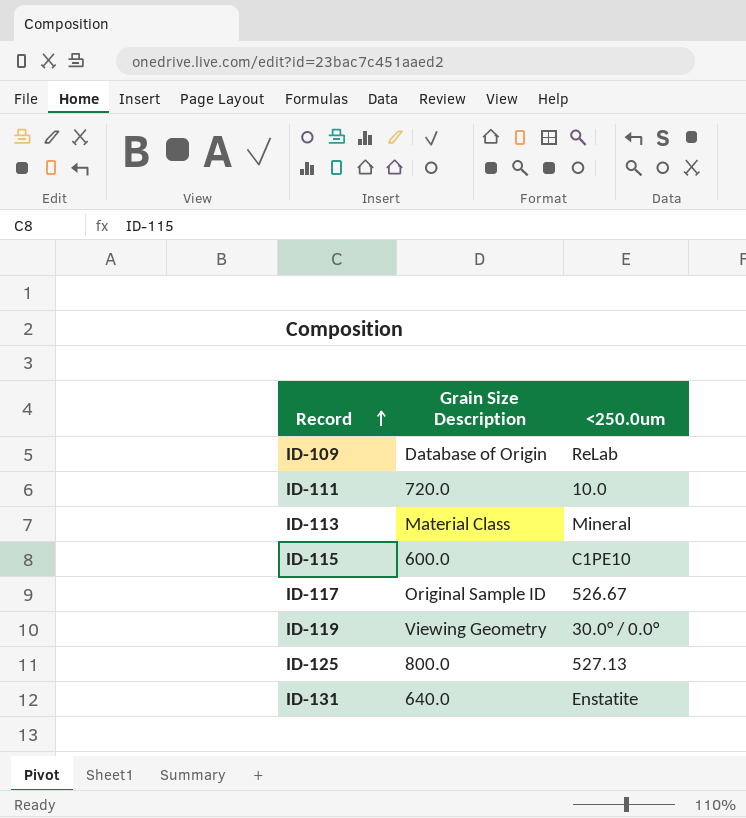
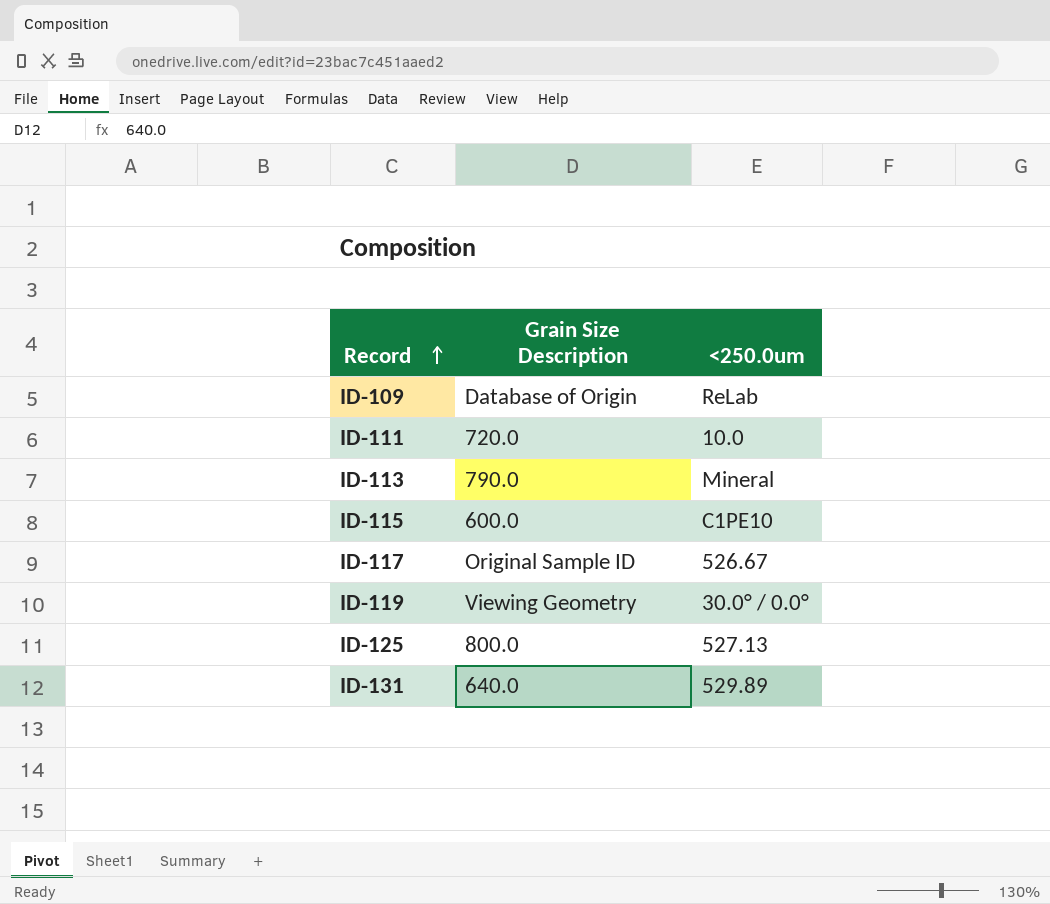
ID-113 | Grain Size Description: Material Class -> 790.0
ID-131 | <250.0um: Enstatite -> 529.89

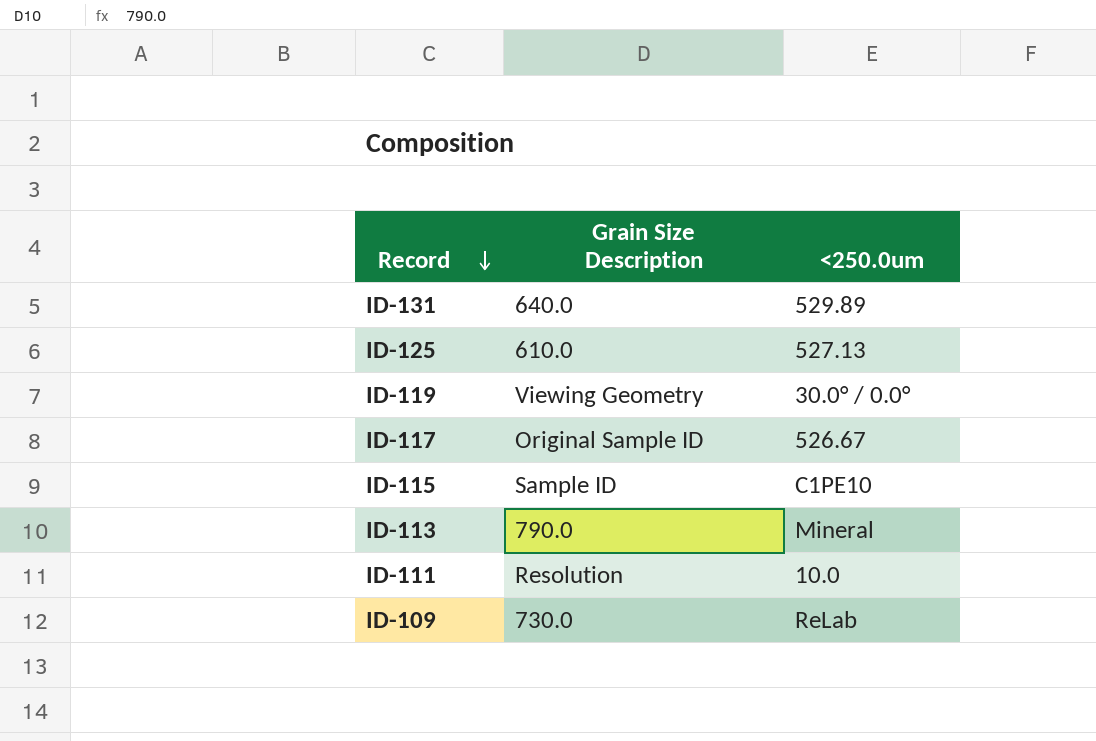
row order: Record ascending -> Record descending
ID-125 | Grain Size Description: 800.0 -> 610.0
ID-115 | Grain Size Description: 600.0 -> Sample ID
ID-111 | Grain Size Description: 720.0 -> Resolution
ID-109 | Grain Size Description: Database of Origin -> 730.0

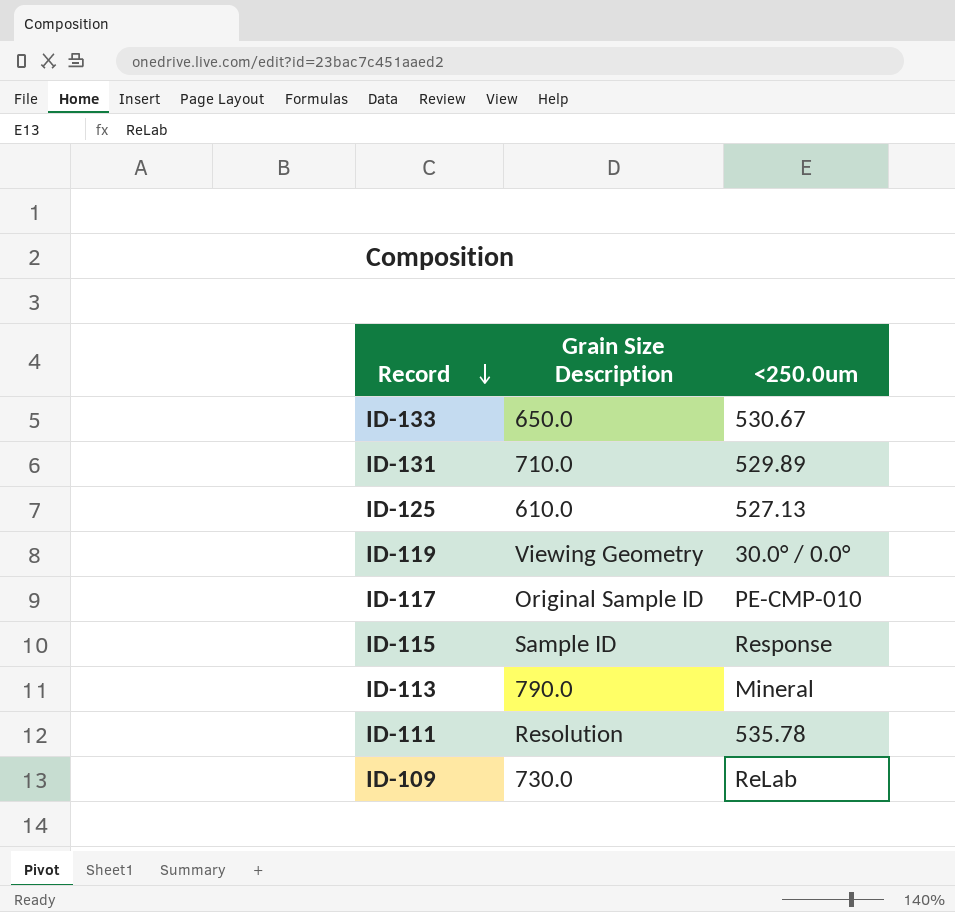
row ID-133: none -> 650.0 | 530.67
ID-131 | Grain Size Description: 640.0 -> 710.0
ID-117 | <250.0um: 526.67 -> PE-CMP-010
ID-115 | <250.0um: C1PE10 -> Response
ID-111 | <250.0um: 10.0 -> 535.78

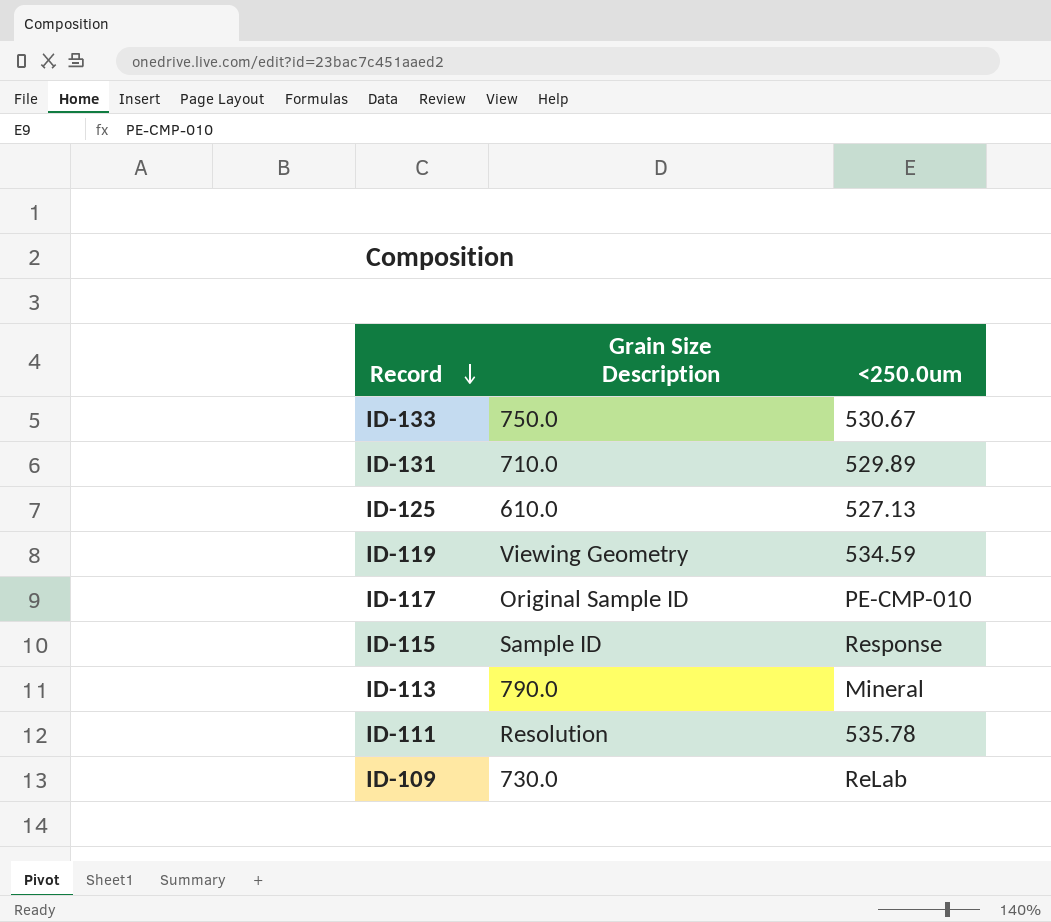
ID-133 | Grain Size Description: 650.0 -> 750.0
ID-119 | <250.0um: 30.0° / 0.0° -> 534.59

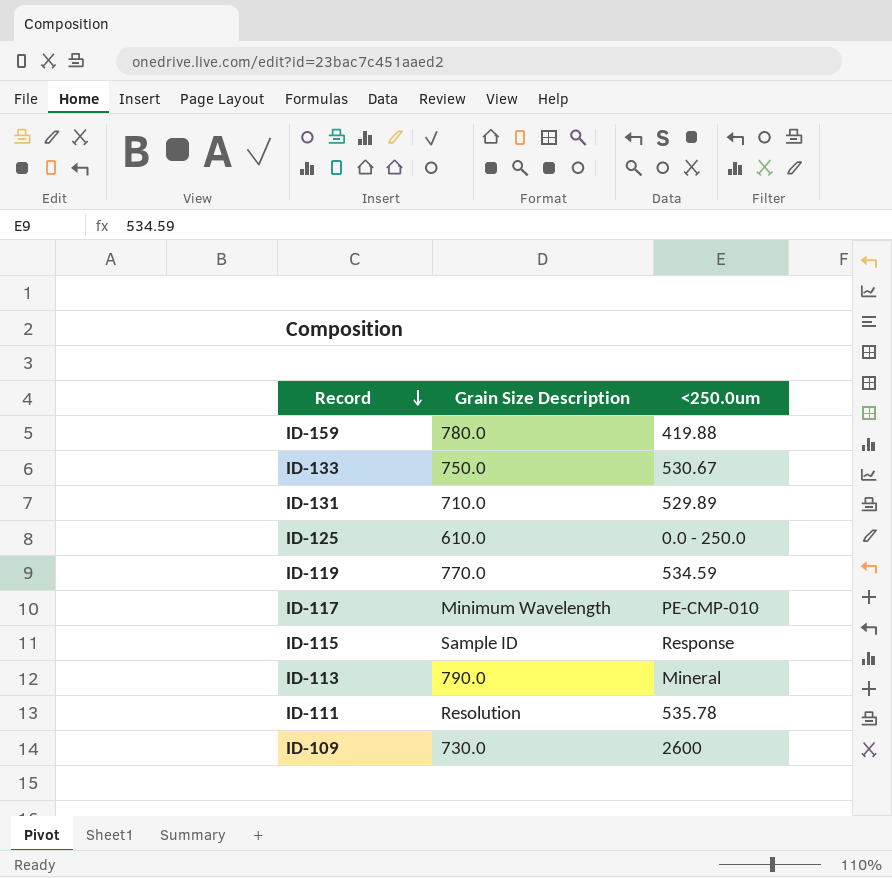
row ID-159: none -> 780.0 | 419.88
ID-125 | <250.0um: 527.13 -> 0.0 - 250.0
ID-119 | Grain Size Description: Viewing Geometry -> 770.0
ID-117 | Grain Size Description: Original Sample ID -> Minimum Wavelength
ID-109 | <250.0um: ReLab -> 2600

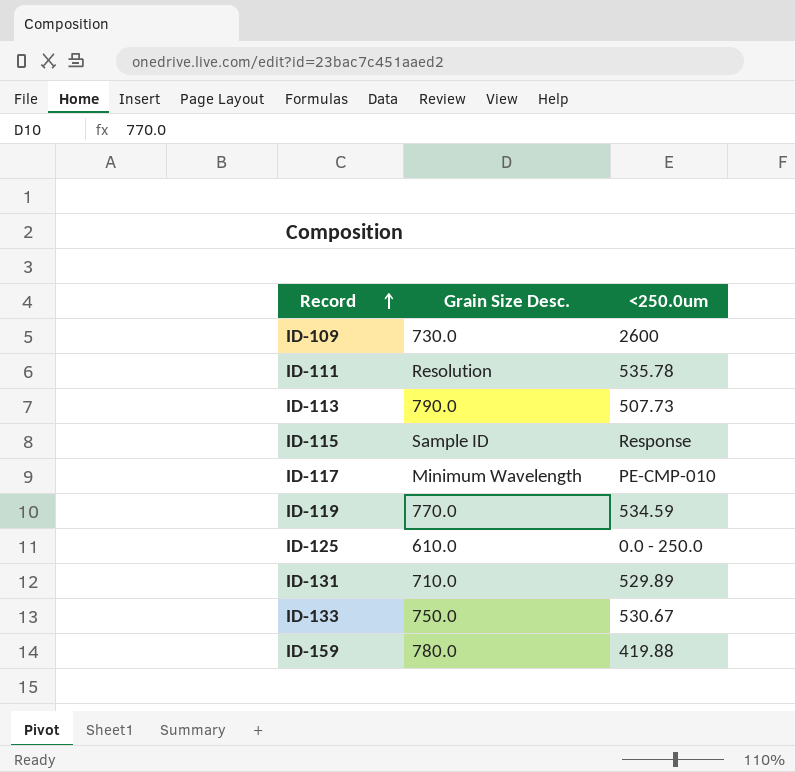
row order: Record descending -> Record ascending
column name: Grain Size Description -> Grain Size Desc.
ID-113 | <250.0um: Mineral -> 507.73

